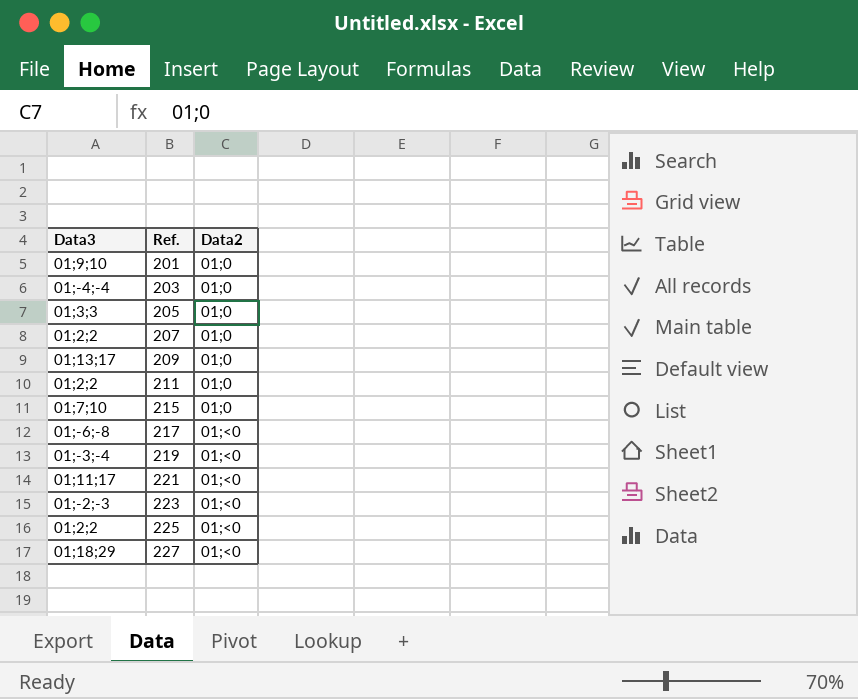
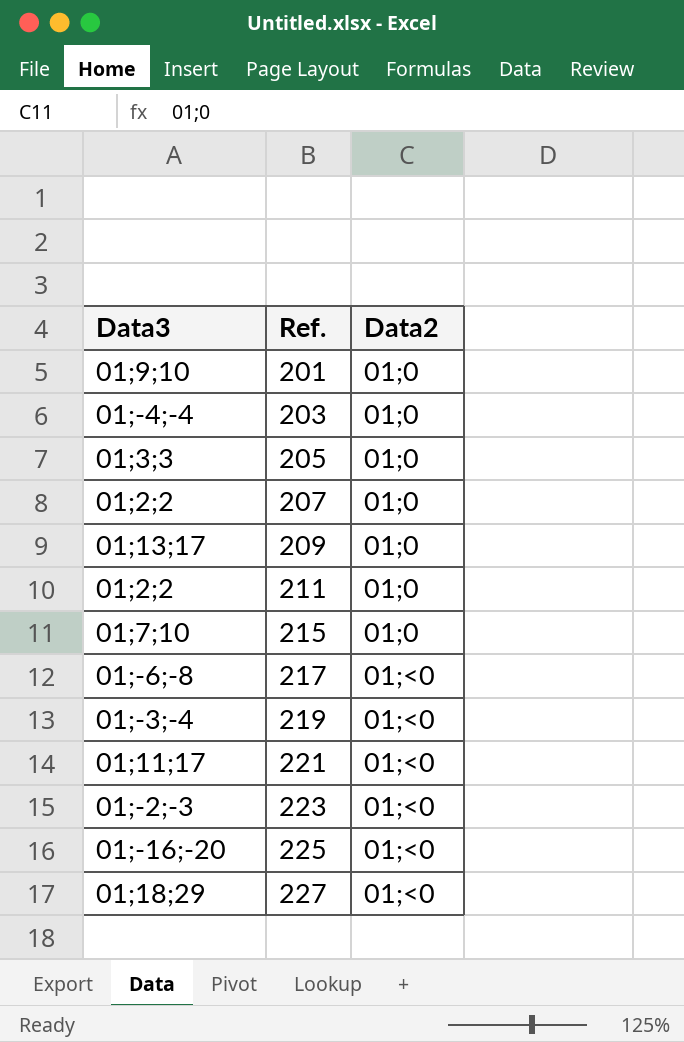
225 | Data3: 01;2;2 -> 01;-16;-20

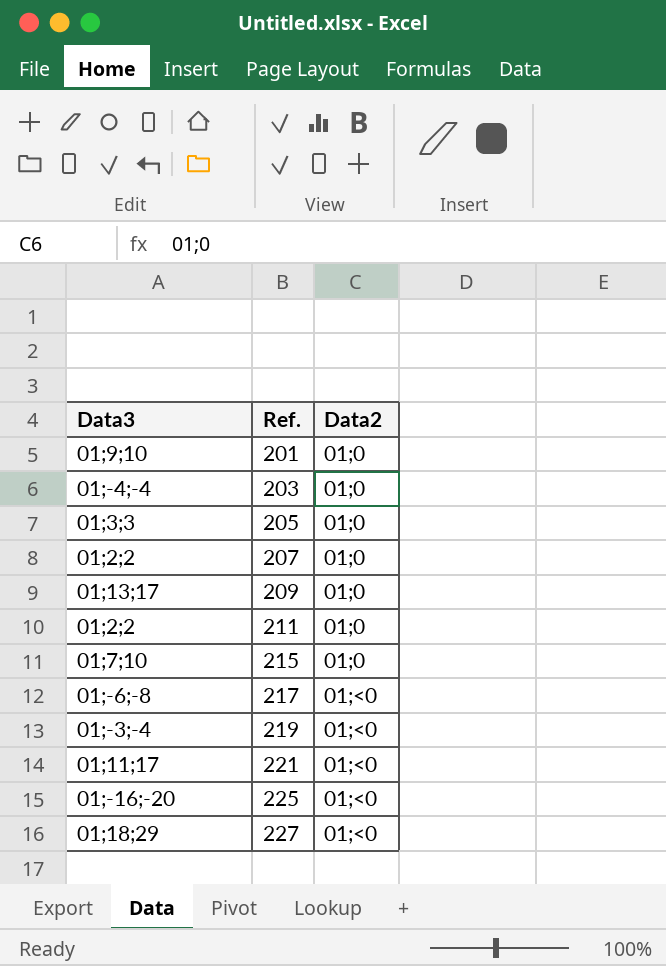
row 223: 01;-2;-3 | 01;<0 -> none

